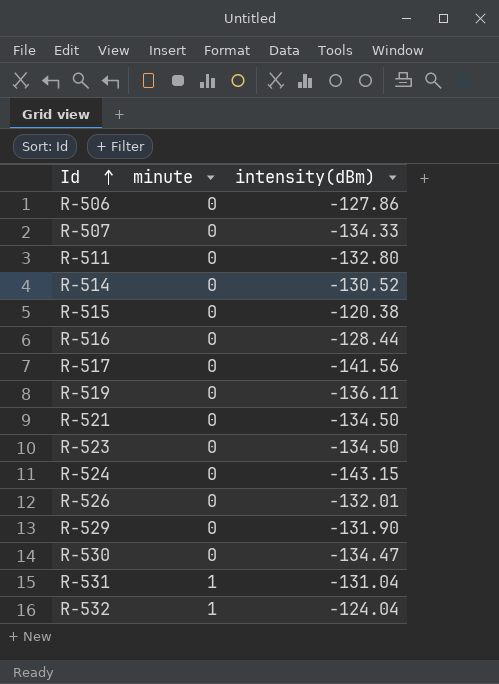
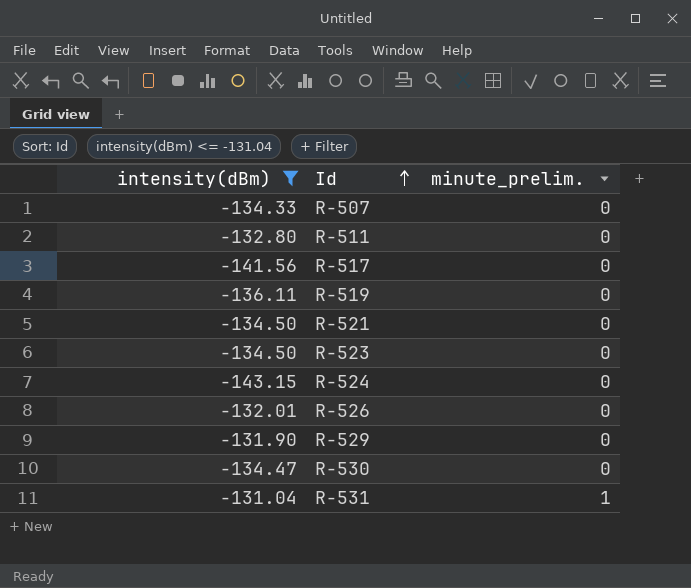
filter: none -> intensity(dBm) <= -131.04
column intensity(dBm) | position: 3 -> 1
column name: minute -> minute_prelim.

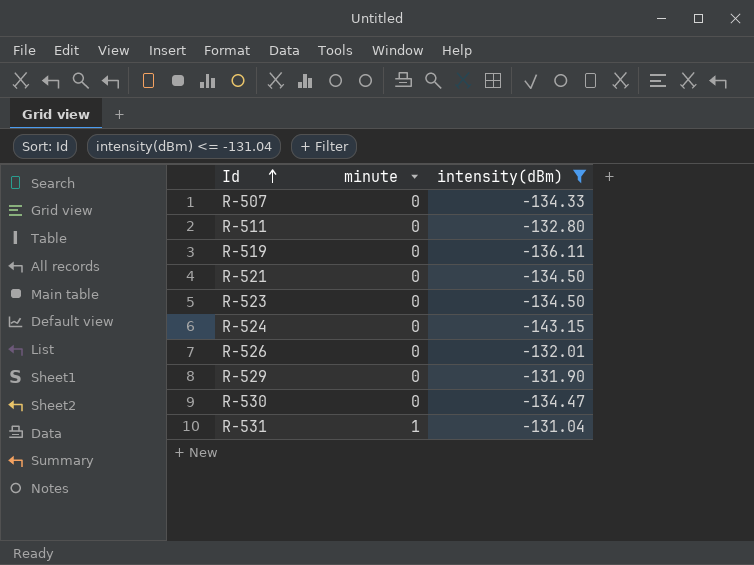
column name: minute_prelim. -> minute
column intensity(dBm) | position: 1 -> 3
row R-517: -141.56 | 0 -> none

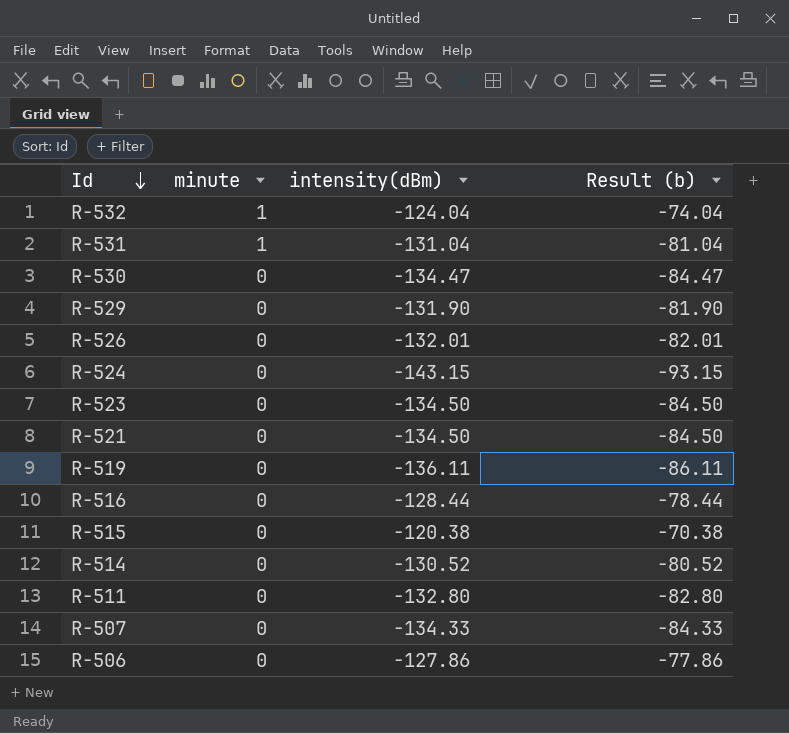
filter: intensity(dBm) <= -131.04 -> none
row order: Id ascending -> Id descending
column Result (b) | formula: none -> [intensity(dBm)] + 50

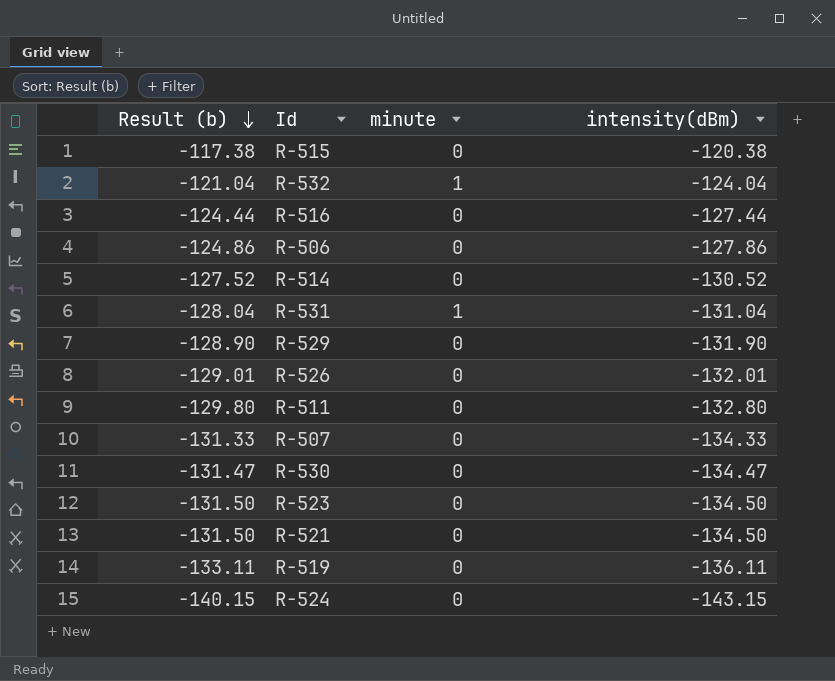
row order: Id descending -> Result (b) descending
column Result (b) | formula: [intensity(dBm)] + 50 -> [intensity(dBm)] + 3
column Result (b) | position: 4 -> 1
R-516 | intensity(dBm): -128.44 -> -127.44

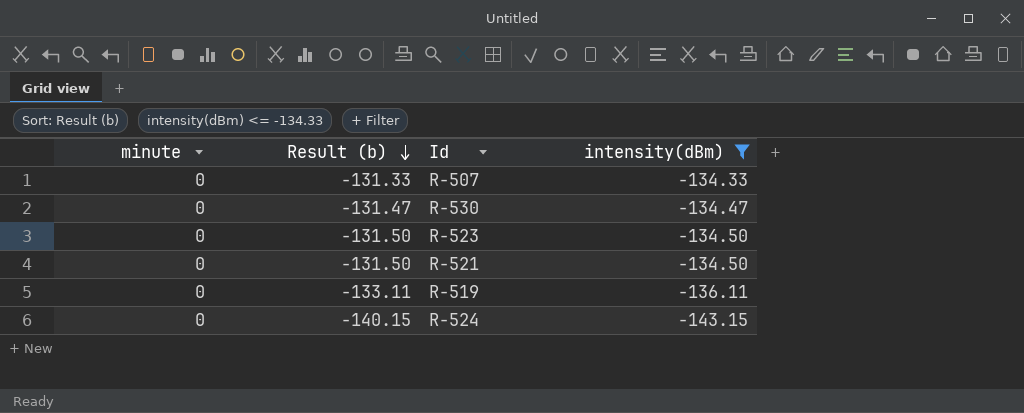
filter: none -> intensity(dBm) <= -134.33
column minute | position: 3 -> 1

